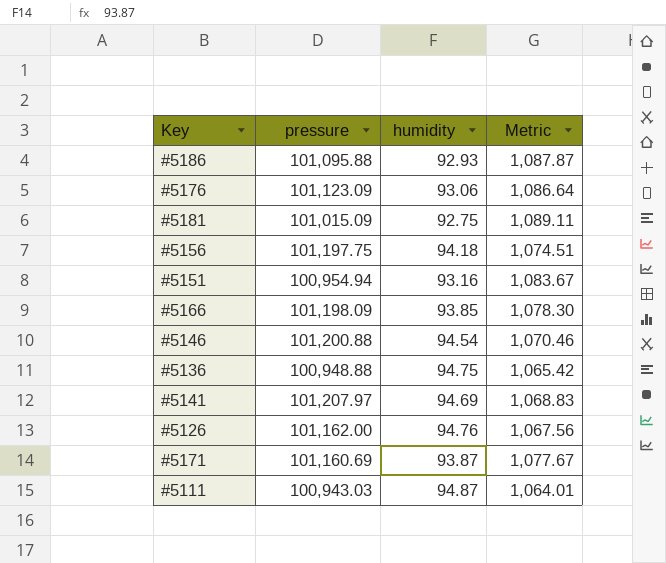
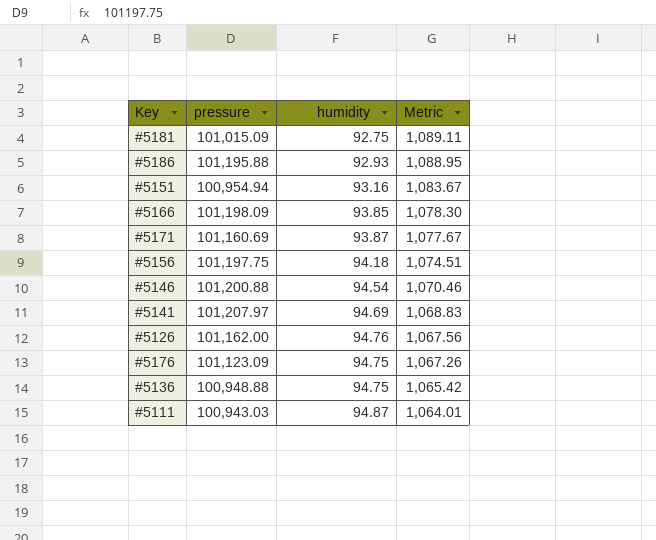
row order: none -> Metric descending
#5186 | pressure: 101,095.88 -> 101,195.88
#5186 | Metric: 1,087.87 -> 1,088.95
#5176 | humidity: 93.06 -> 94.75
#5176 | Metric: 1,086.64 -> 1,067.26

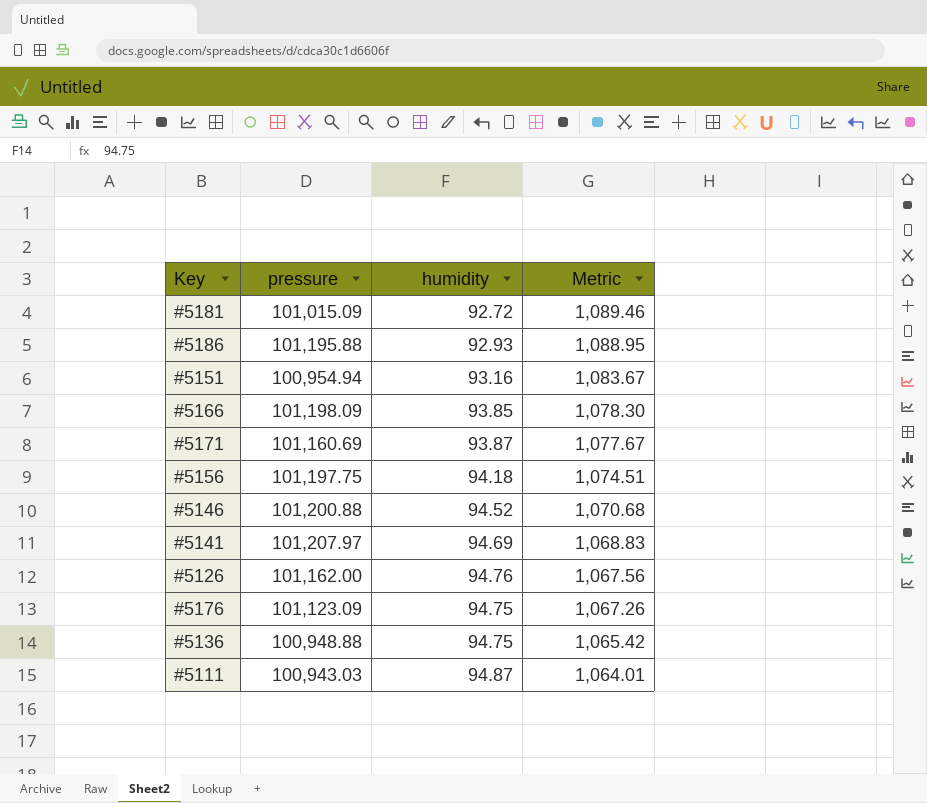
#5181 | humidity: 92.75 -> 92.72
#5181 | Metric: 1,089.11 -> 1,089.46
#5146 | humidity: 94.54 -> 94.52
#5146 | Metric: 1,070.46 -> 1,070.68

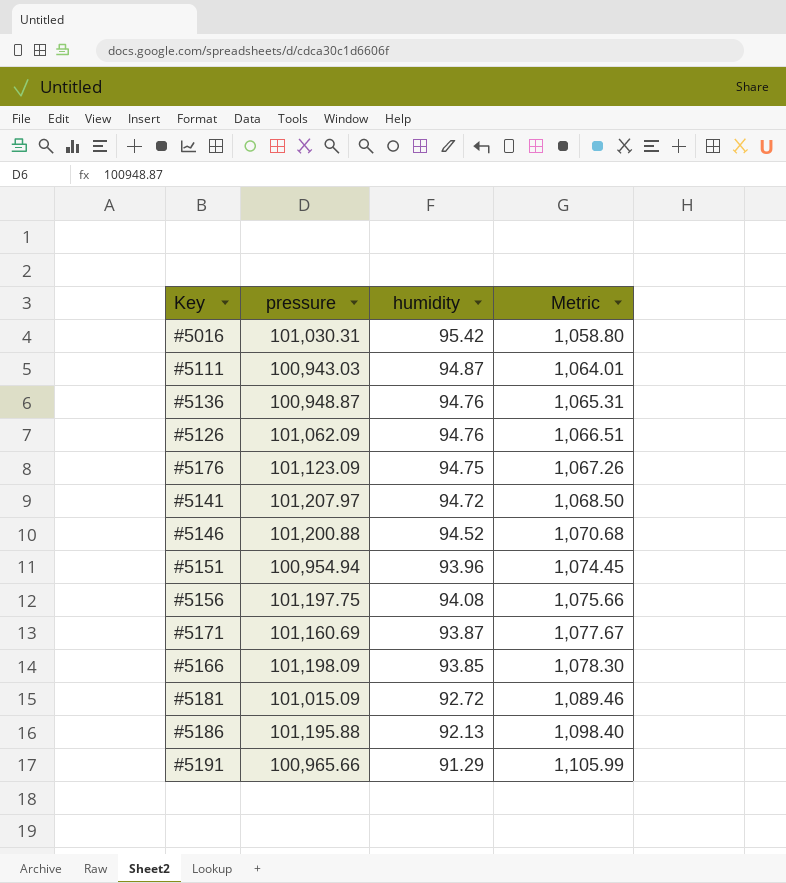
row order: Metric descending -> Metric ascending
row #5016: none -> 101,030.31 | 95.42 | 1,058.80
#5136 | pressure: 100,948.88 -> 100,948.87
#5136 | humidity: 94.75 -> 94.76
#5136 | Metric: 1,065.42 -> 1,065.31
#5126 | pressure: 101,162.00 -> 101,062.09
#5126 | Metric: 1,067.56 -> 1,066.51
#5141 | humidity: 94.69 -> 94.72
#5141 | Metric: 1,068.83 -> 1,068.50
#5151 | humidity: 93.16 -> 93.96
#5151 | Metric: 1,083.67 -> 1,074.45
#5156 | humidity: 94.18 -> 94.08
#5156 | Metric: 1,074.51 -> 1,075.66
#5186 | humidity: 92.93 -> 92.13
#5186 | Metric: 1,088.95 -> 1,098.40
row #5191: none -> 100,965.66 | 91.29 | 1,105.99

